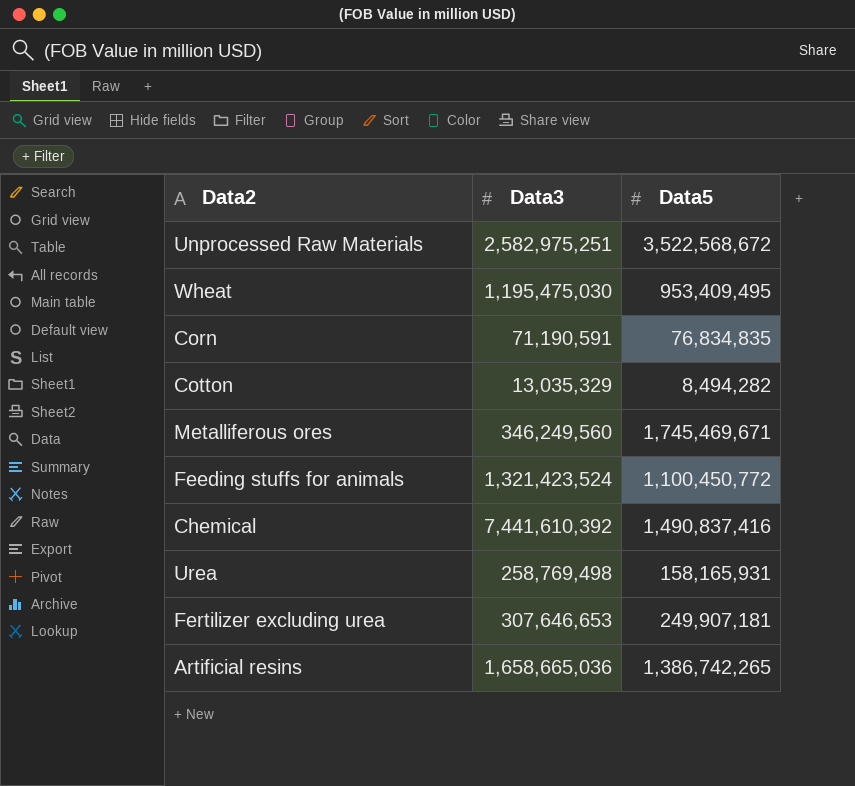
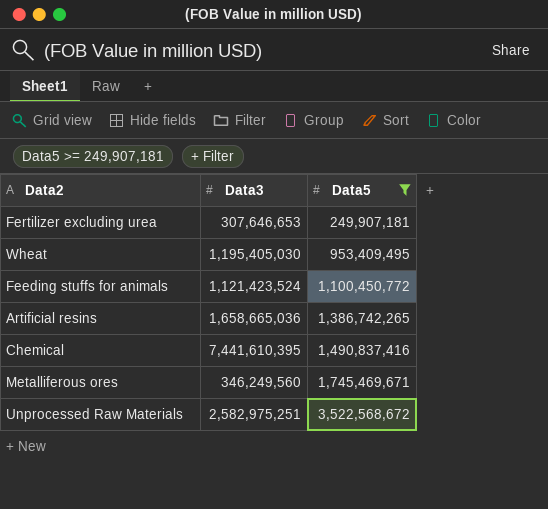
filter: none -> Data5 >= 249,907,181
row order: none -> Data5 ascending
Wheat | Data3: 1,195,475,030 -> 1,195,405,030
Feeding stuffs for animals | Data3: 1,321,423,524 -> 1,121,423,524
Chemical | Data3: 7,441,610,392 -> 7,441,610,395

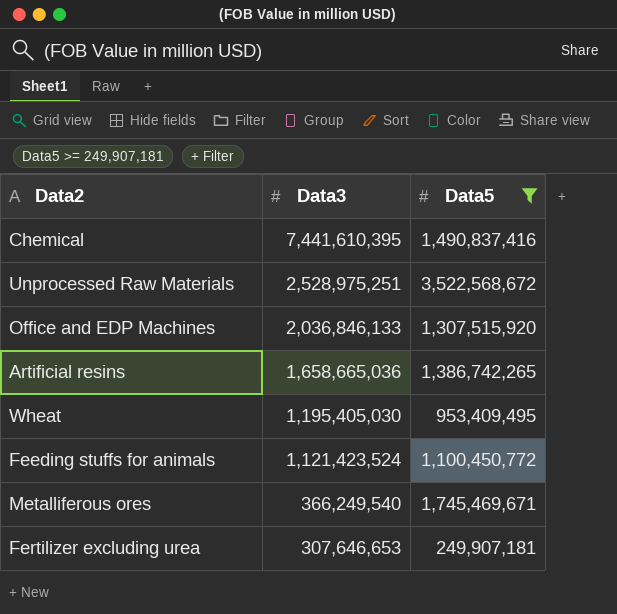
row order: Data5 ascending -> Data3 descending
Unprocessed Raw Materials | Data3: 2,582,975,251 -> 2,528,975,251
row Office and EDP Machines: none -> 2,036,846,133 | 1,307,515,920
Metalliferous ores | Data3: 346,249,560 -> 366,249,540

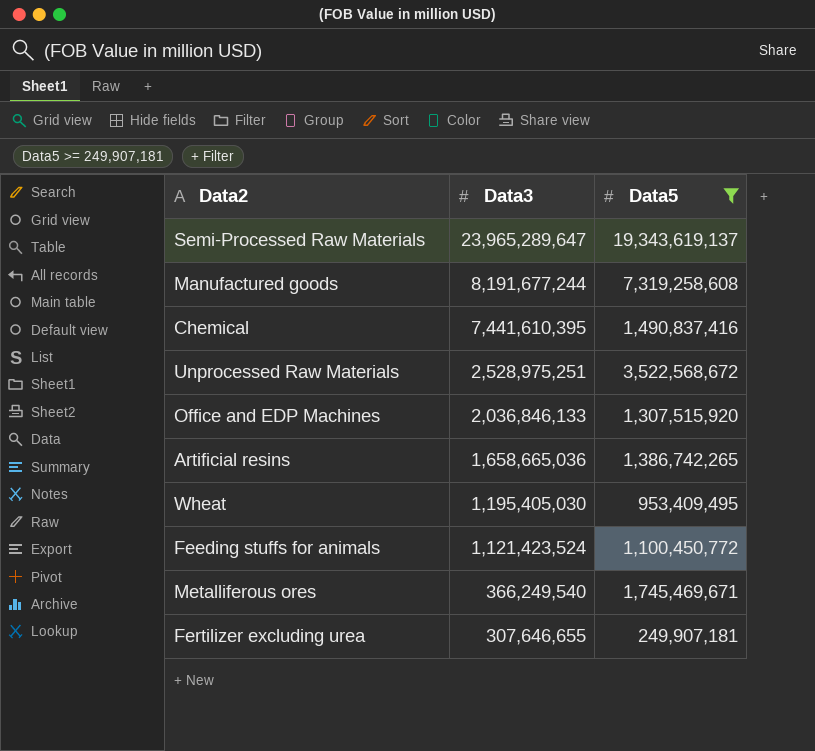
row Semi-Processed Raw Materials: none -> 23,965,289,647 | 19,343,619,137
row Manufactured goods: none -> 8,191,677,244 | 7,319,258,608
Fertilizer excluding urea | Data3: 307,646,653 -> 307,646,655

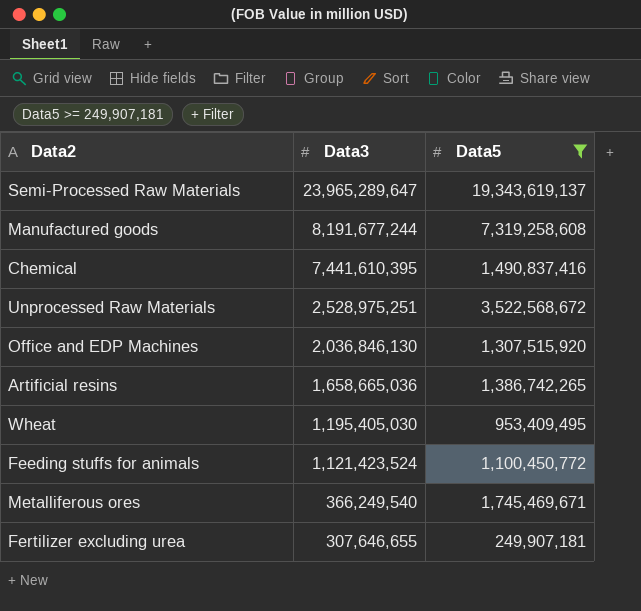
Office and EDP Machines | Data3: 2,036,846,133 -> 2,036,846,130

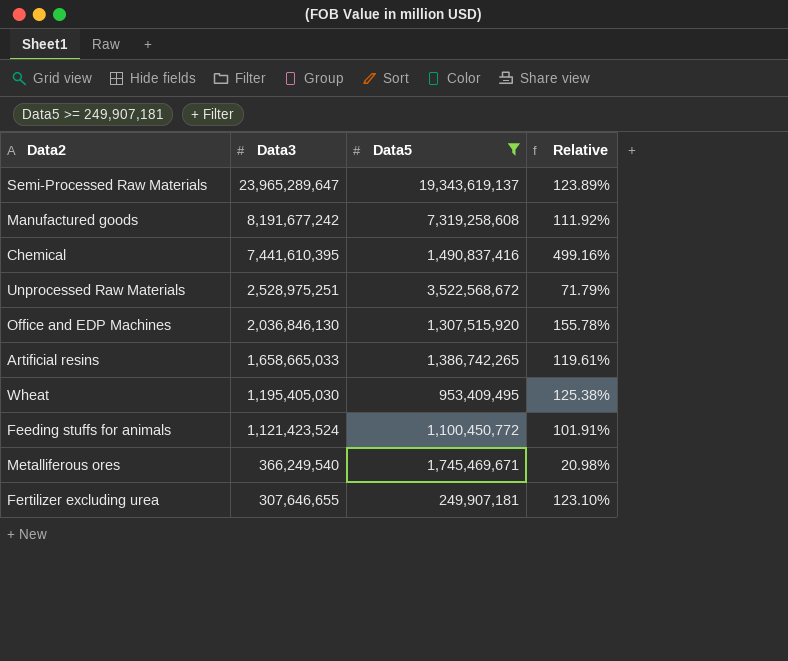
column Relative | formula: none -> [Data3] / [Data5]
Manufactured goods | Data3: 8,191,677,244 -> 8,191,677,242
Artificial resins | Data3: 1,658,665,036 -> 1,658,665,033

